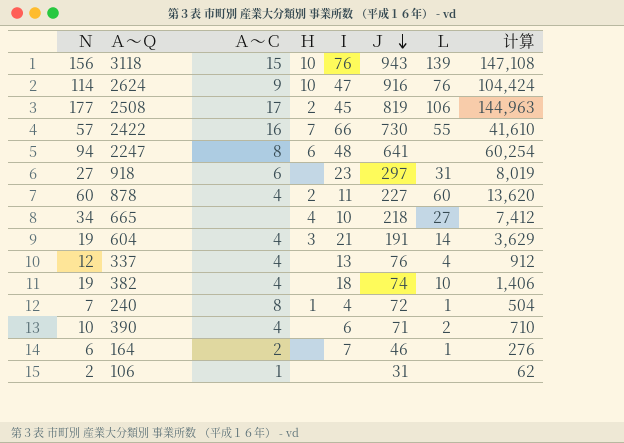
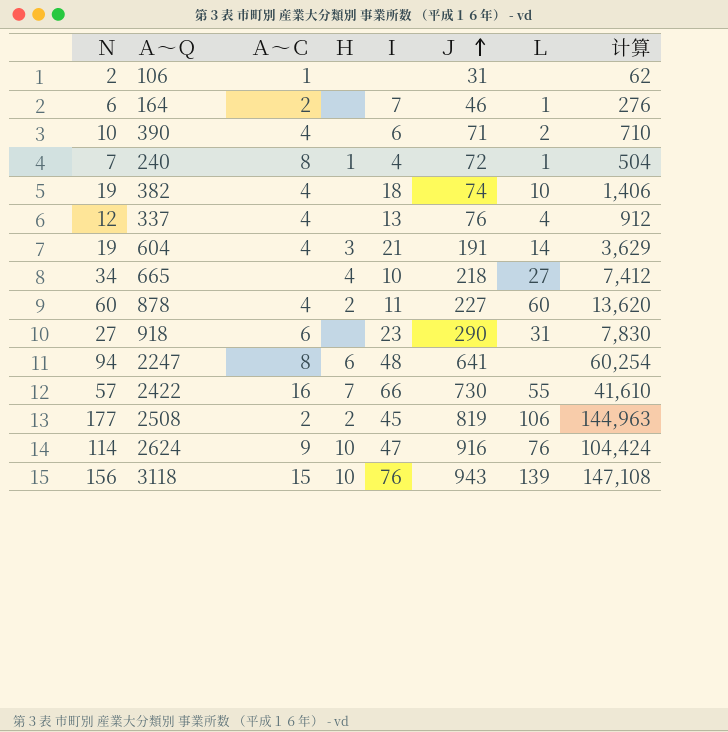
row order: Ｊ descending -> Ｊ ascending
918 | Ｊ: 297 -> 290
918 | 计算: 8,019 -> 7,830
2508 | Ａ～Ｃ: 17 -> 2

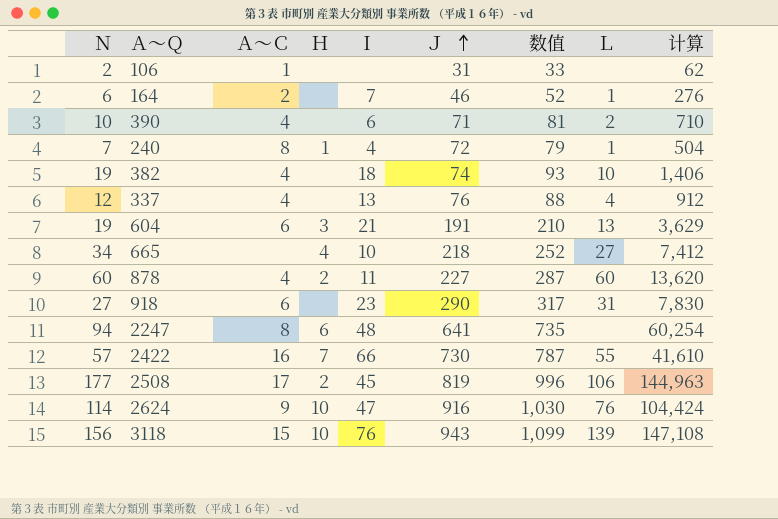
column 数值 | formula: none -> [Ｎ] + [Ｊ]
604 | Ａ～Ｃ: 4 -> 6
604 | Ｌ: 14 -> 13
2508 | Ａ～Ｃ: 2 -> 17

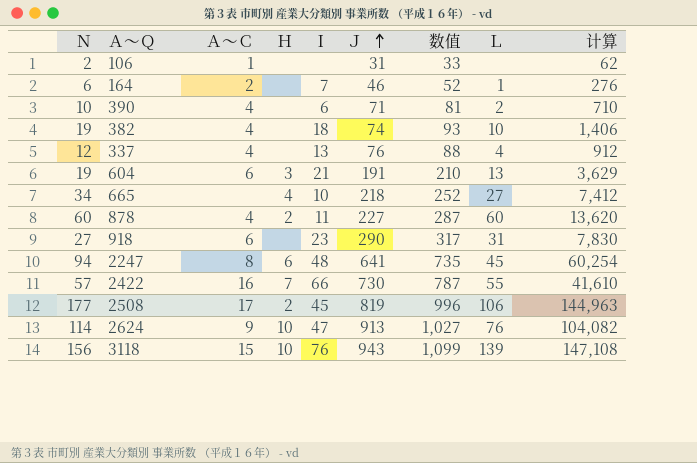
row 240: 7 | 8 | 1 | 4 | 72 | 79 | 1 | 504 -> none
2247 | Ｌ: none -> 45
2624 | Ｊ: 916 -> 913
2624 | 数值: 1,030 -> 1,027
2624 | 计算: 104,424 -> 104,082

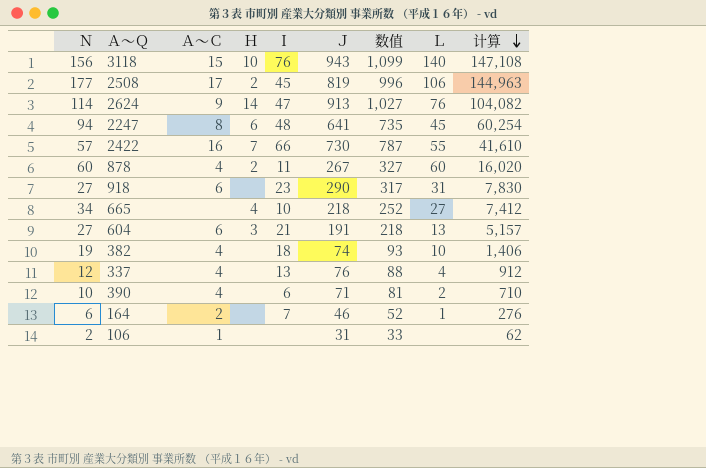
row order: Ｊ ascending -> 计算 descending
3118 | Ｌ: 139 -> 140
2624 | Ｈ: 10 -> 14
878 | Ｊ: 227 -> 267
878 | 数值: 287 -> 327
878 | 计算: 13,620 -> 16,020
604 | Ｎ: 19 -> 27
604 | 数值: 210 -> 218
604 | 计算: 3,629 -> 5,157

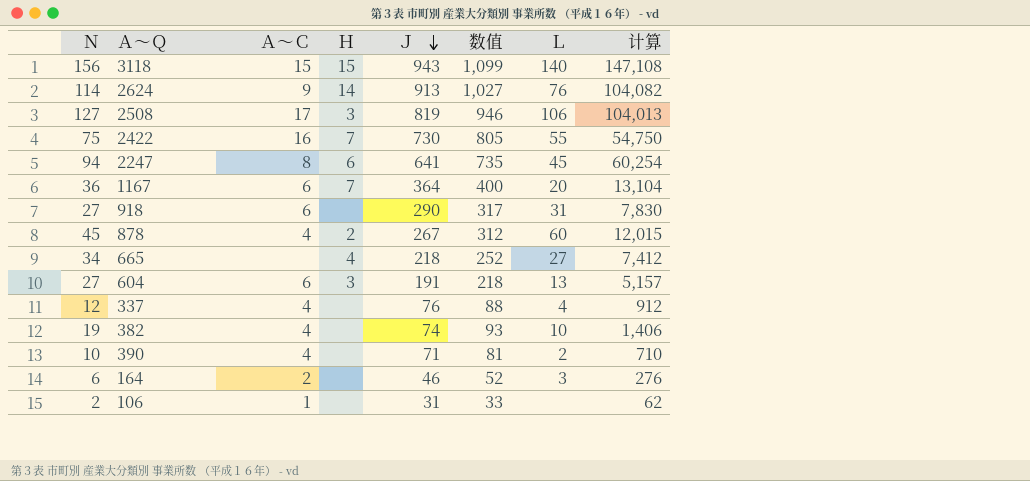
row order: 计算 descending -> Ｊ descending
column Ｉ | position: 5 -> none
3118 | Ｈ: 10 -> 15
2508 | Ｎ: 177 -> 127
2508 | Ｈ: 2 -> 3
2508 | 数值: 996 -> 946
2508 | 计算: 144,963 -> 104,013
2422 | Ｎ: 57 -> 75
2422 | 数值: 787 -> 805
2422 | 计算: 41,610 -> 54,750
row 1167: none -> 36 | 6 | 7 | 364 | 400 | 20 | 13,104
878 | Ｎ: 60 -> 45
878 | 数值: 327 -> 312
878 | 计算: 16,020 -> 12,015
164 | Ｌ: 1 -> 3

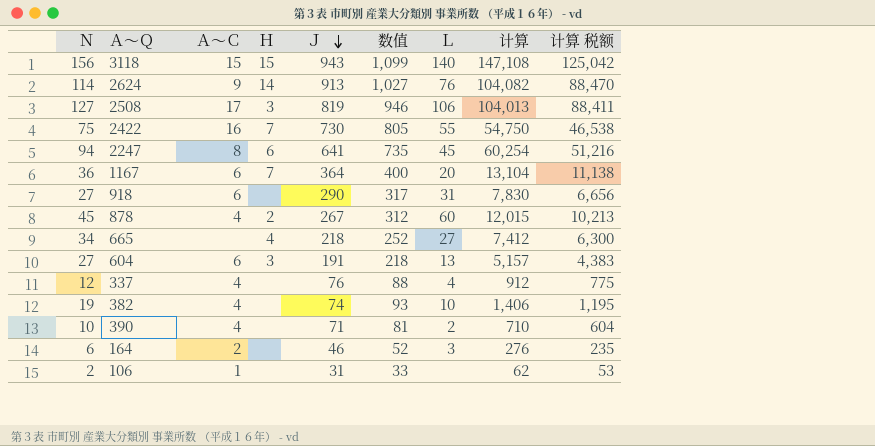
column 计算 税额 | formula: none -> [计算] * 0.85

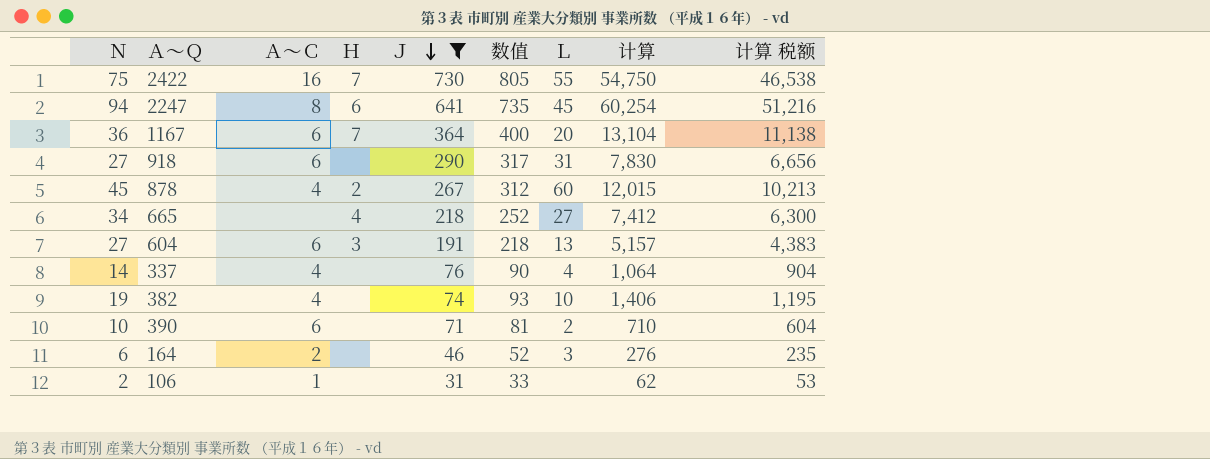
filter: none -> Ｊ <= 730
337 | Ｎ: 12 -> 14
337 | 数值: 88 -> 90
337 | 计算: 912 -> 1,064
337 | 计算 税额: 775 -> 904
390 | Ａ～Ｃ: 4 -> 6

